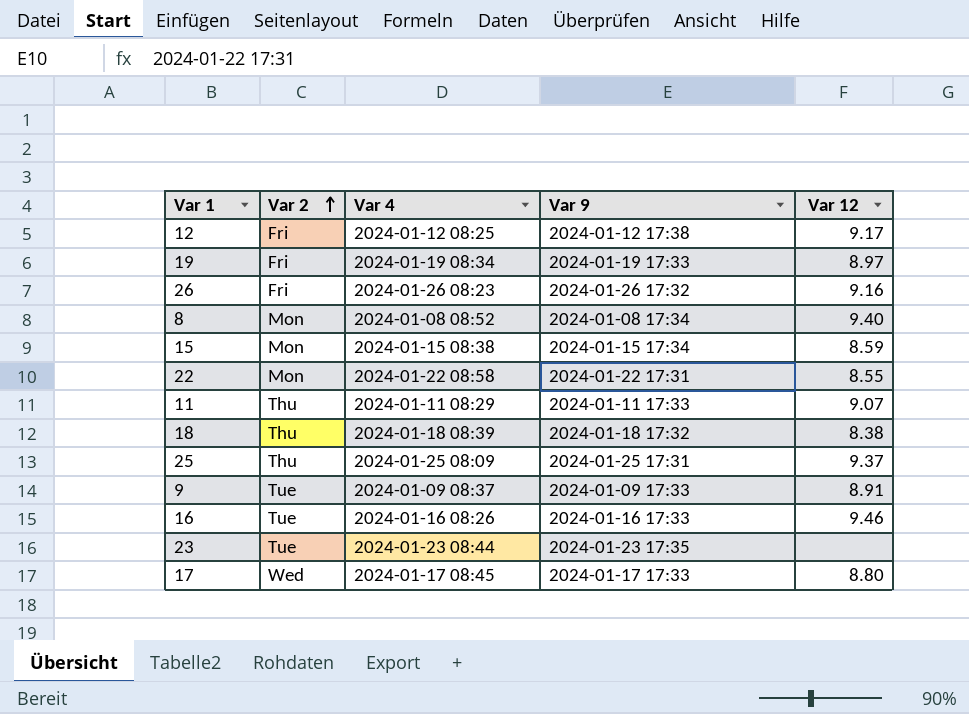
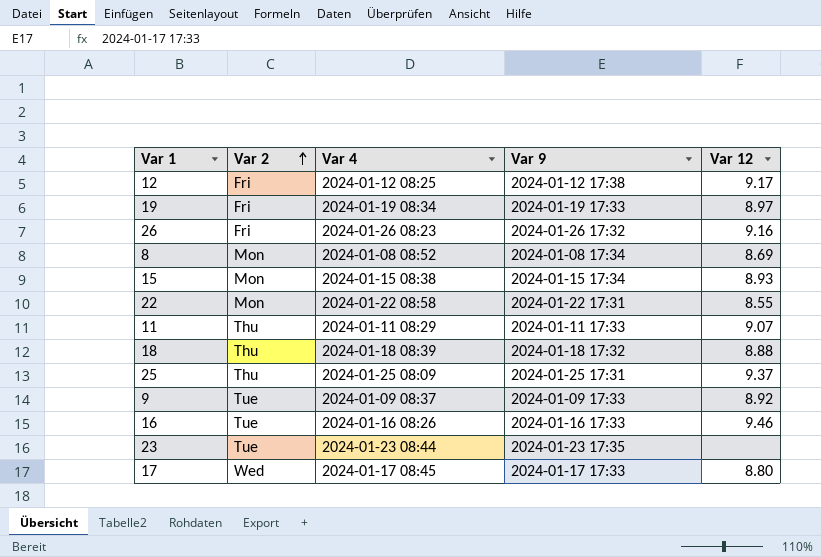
8 | Var 12: 9.40 -> 8.69
15 | Var 12: 8.59 -> 8.93
18 | Var 12: 8.38 -> 8.88
9 | Var 12: 8.91 -> 8.92

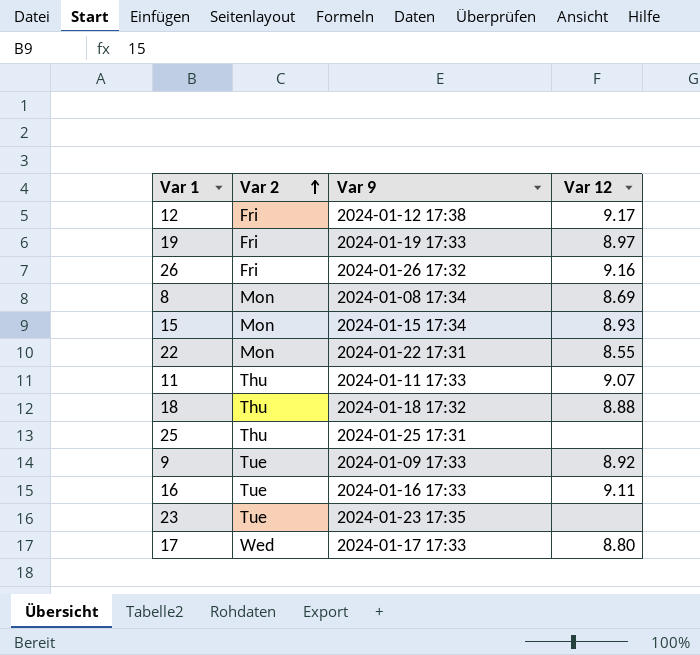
column Var 4 | position: 3 -> none
25 | Var 12: 9.37 -> none
16 | Var 12: 9.46 -> 9.11

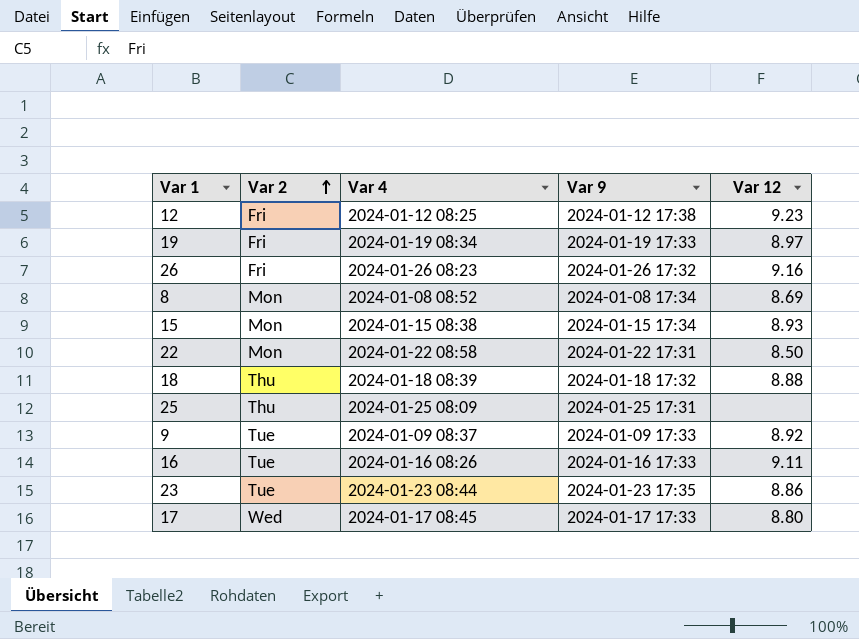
column Var 4 | position: none -> 3
row 11: Thu | 2024-01-11 17:33 | 9.07 -> none
12 | Var 12: 9.17 -> 9.23
22 | Var 12: 8.55 -> 8.50
23 | Var 12: none -> 8.86

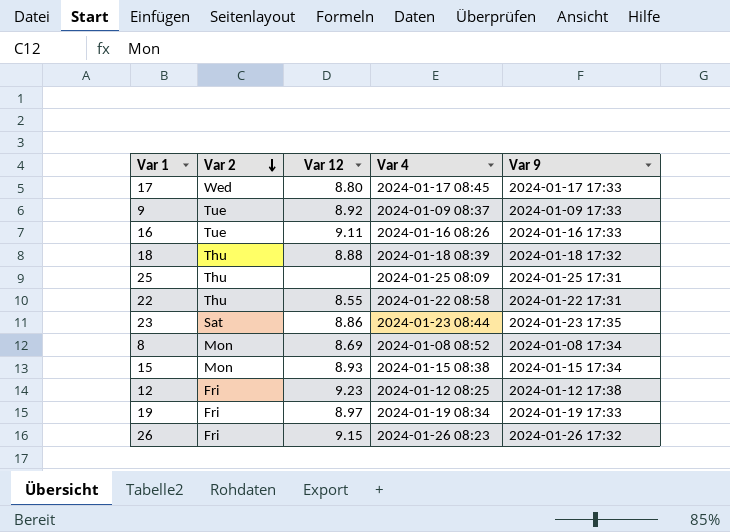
row order: Var 2 ascending -> Var 2 descending
column Var 12 | position: 5 -> 3
22 | Var 2: Mon -> Thu
22 | Var 12: 8.50 -> 8.55
23 | Var 2: Tue -> Sat
26 | Var 12: 9.16 -> 9.15

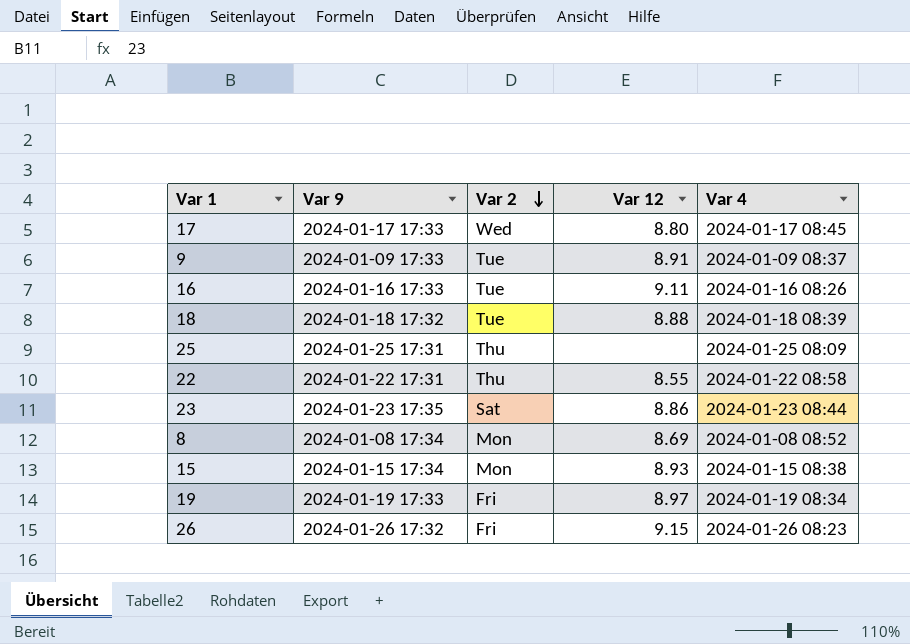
column Var 9 | position: 5 -> 2
row 12: Fri | 9.23 | 2024-01-12 08:25 | 2024-01-12 17:38 -> none
9 | Var 12: 8.92 -> 8.91
18 | Var 2: Thu -> Tue

